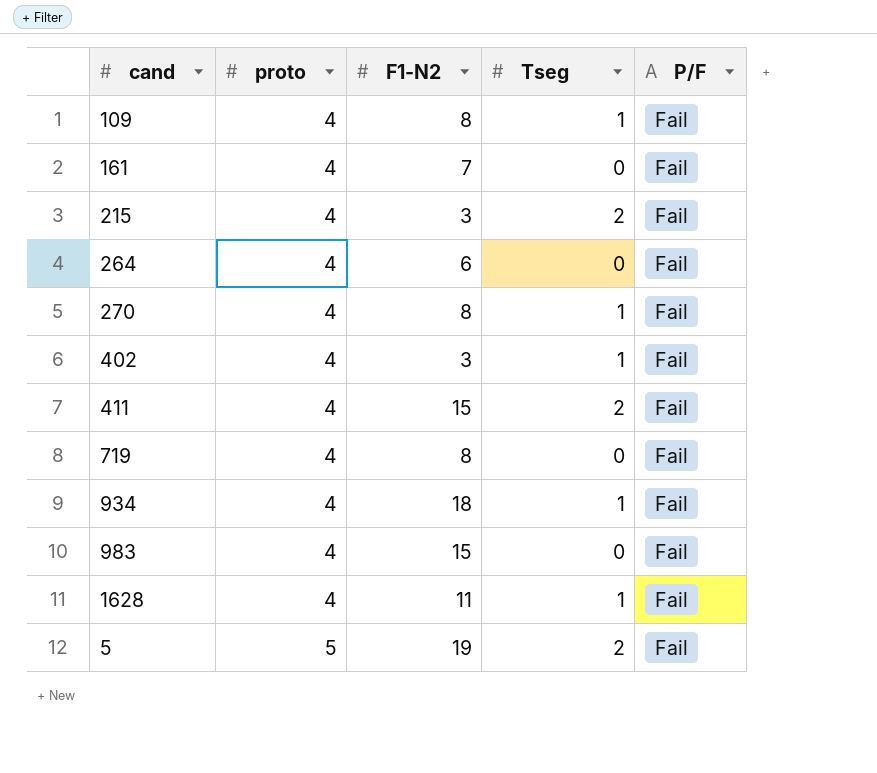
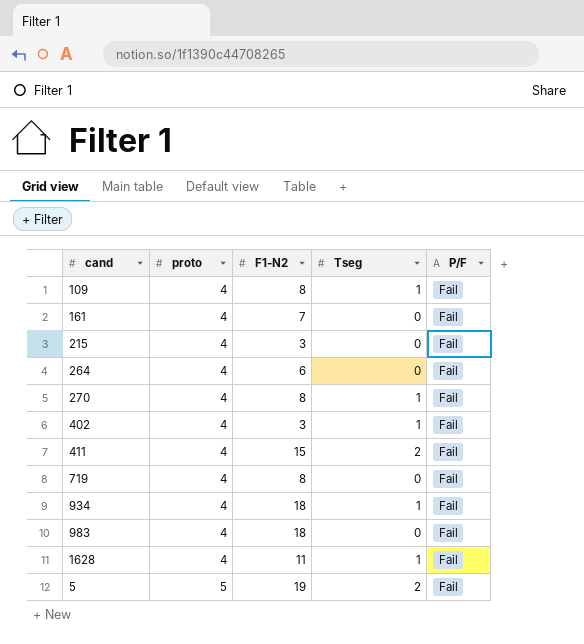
215 | Tseg: 2 -> 0
983 | F1-N2: 15 -> 18

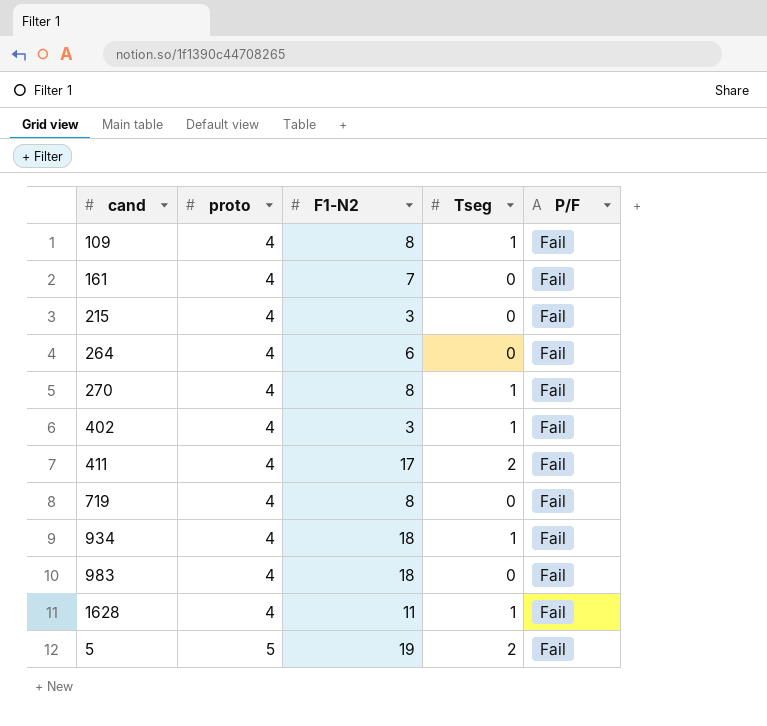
411 | F1-N2: 15 -> 17

